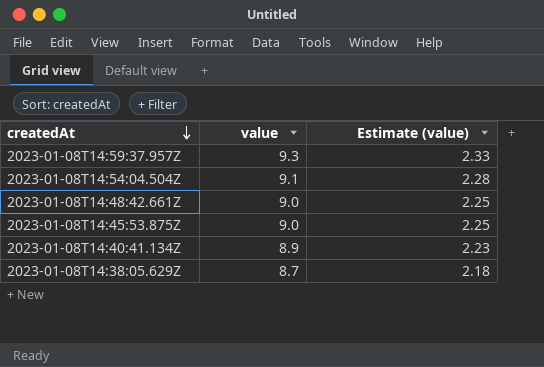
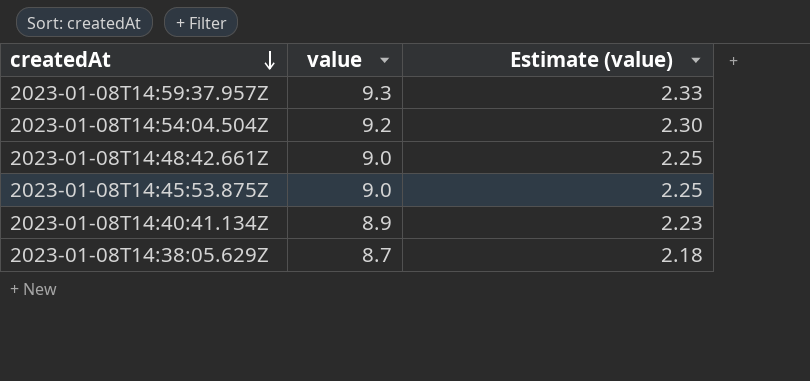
2023-01-08T14:54:04.504Z | value: 9.1 -> 9.2
2023-01-08T14:54:04.504Z | Estimate (value): 2.28 -> 2.30

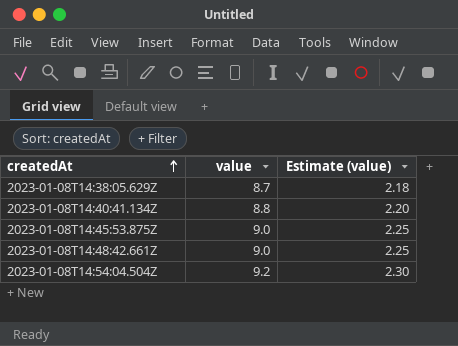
row order: createdAt descending -> createdAt ascending
row 2023-01-08T14:59:37.957Z: 9.3 | 2.33 -> none
2023-01-08T14:40:41.134Z | value: 8.9 -> 8.8
2023-01-08T14:40:41.134Z | Estimate (value): 2.23 -> 2.20

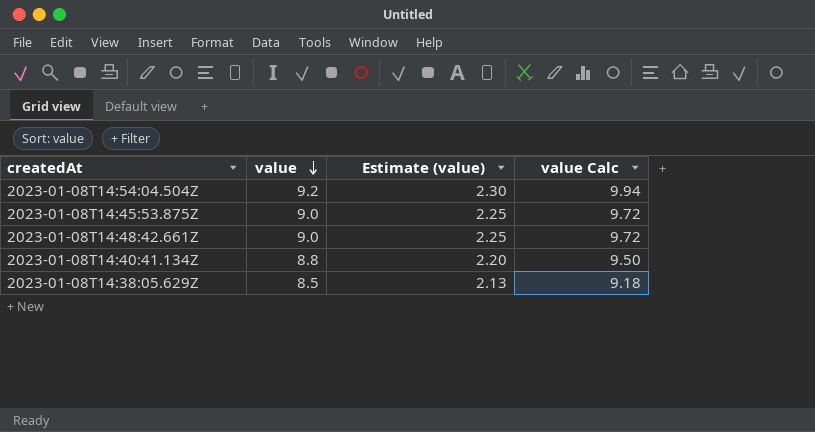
row order: createdAt ascending -> value descending
column value Calc | formula: none -> [value] * 1.08
2023-01-08T14:38:05.629Z | value: 8.7 -> 8.5
2023-01-08T14:38:05.629Z | Estimate (value): 2.18 -> 2.13

